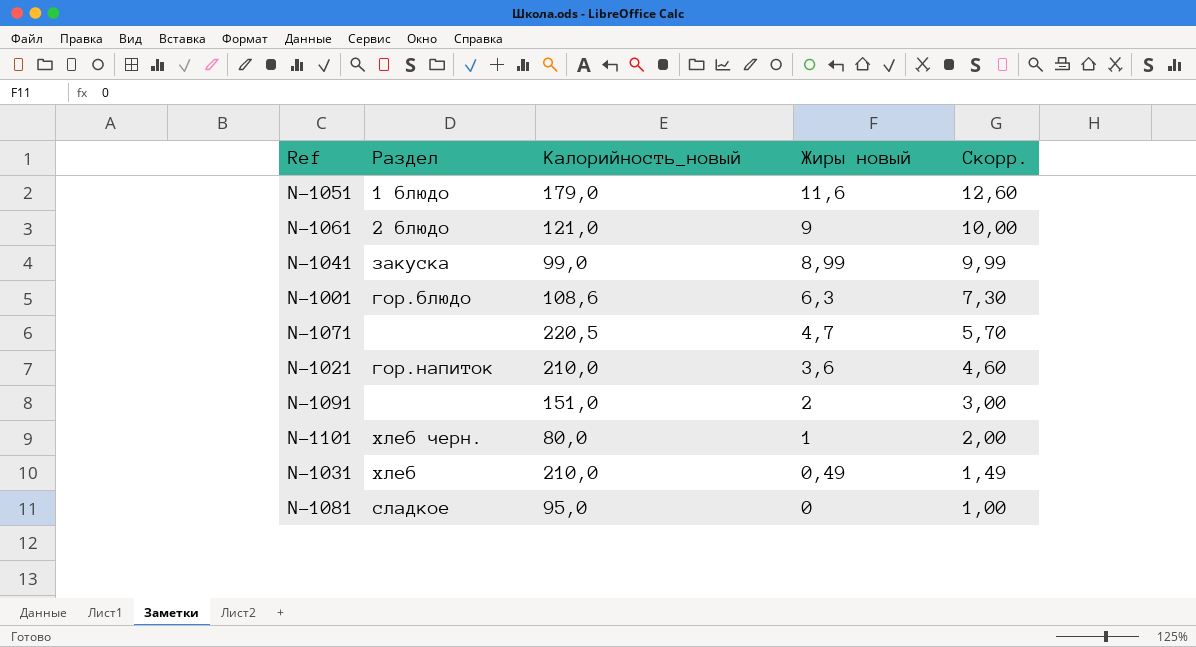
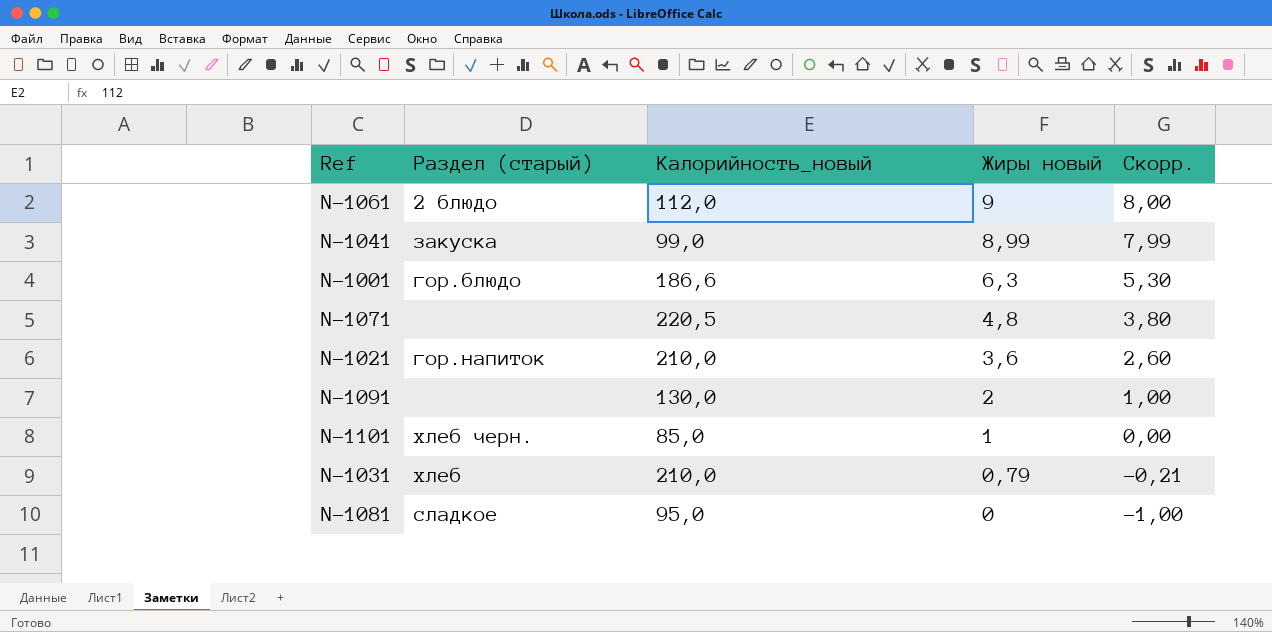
column name: Раздел -> Раздел (старый)
column Скорр. | formula: [Жиры новый] + 1 -> [Жиры новый] - 1
row N-1051: 1 блюдо | 179,0 | 11,6 | 12,60 -> none
N-1061 | Калорийность_новый: 121,0 -> 112,0
N-1001 | Калорийность_новый: 108,6 -> 186,6
N-1071 | Жиры новый: 4,7 -> 4,8
N-1091 | Калорийность_новый: 151,0 -> 130,0
N-1101 | Калорийность_новый: 80,0 -> 85,0
N-1031 | Жиры новый: 0,49 -> 0,79

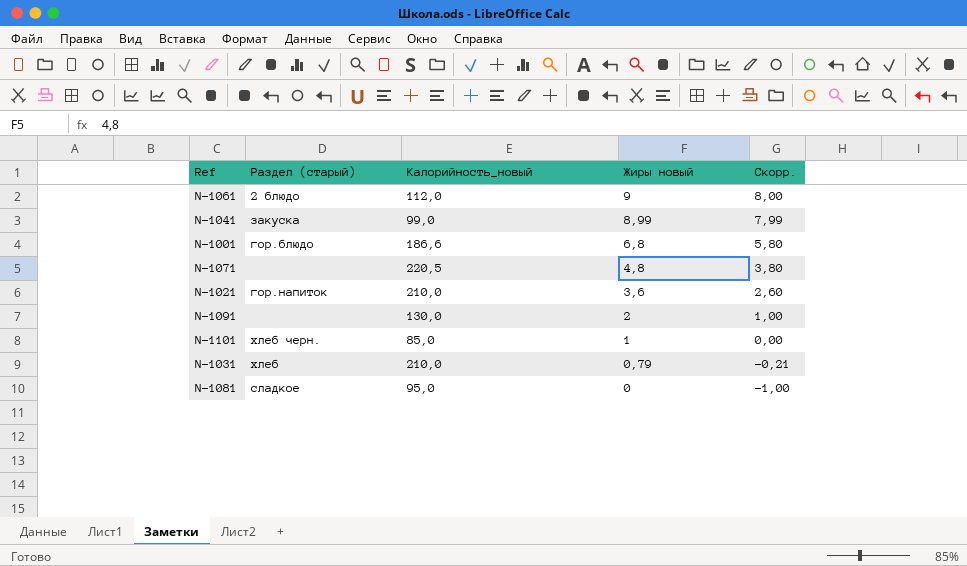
N-1001 | Жиры новый: 6,3 -> 6,8
N-1001 | Скорр.: 5,30 -> 5,80

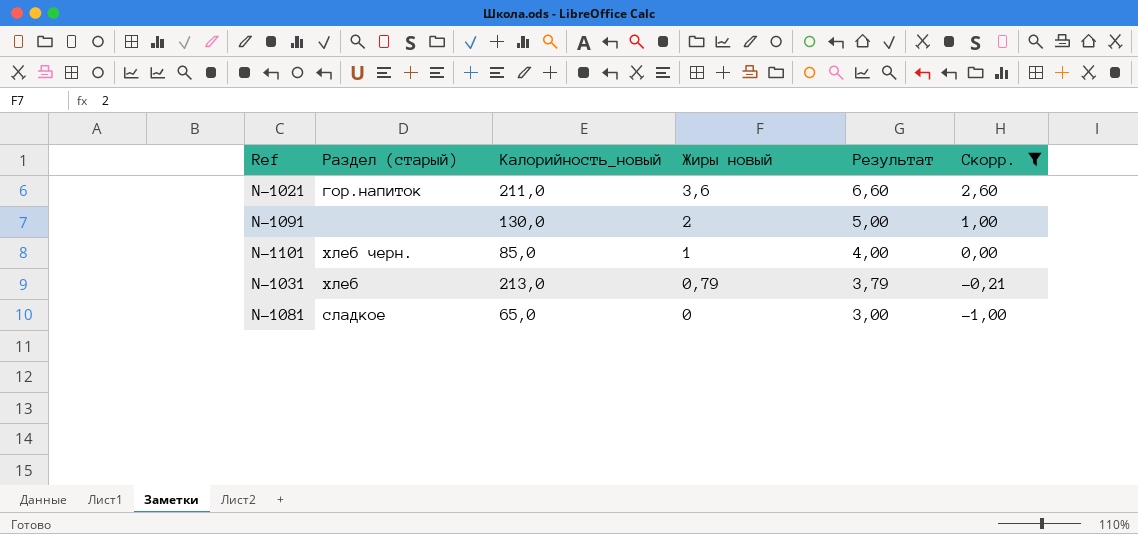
filter: none -> Скорр. <= 2,60
column Результат | formula: none -> [Жиры новый] + 3
N-1021 | Калорийность_новый: 210,0 -> 211,0
N-1031 | Калорийность_новый: 210,0 -> 213,0
N-1081 | Калорийность_новый: 95,0 -> 65,0

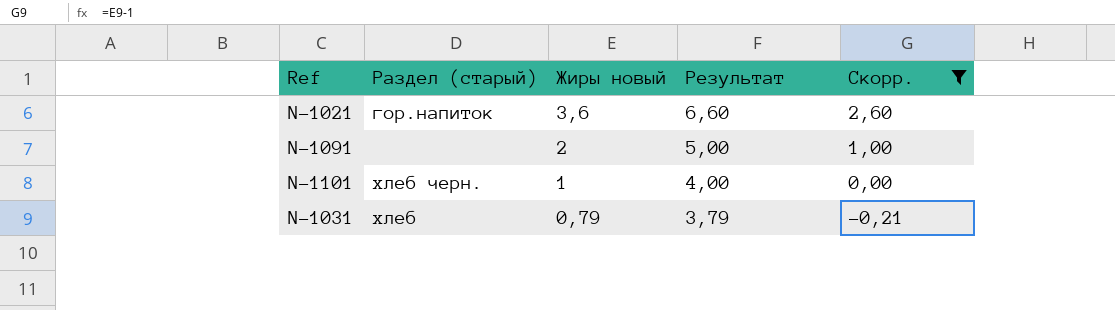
column Калорийность_новый | position: 3 -> none
row N-1081: сладкое | 65,0 | 0 | 3,00 | -1,00 -> none

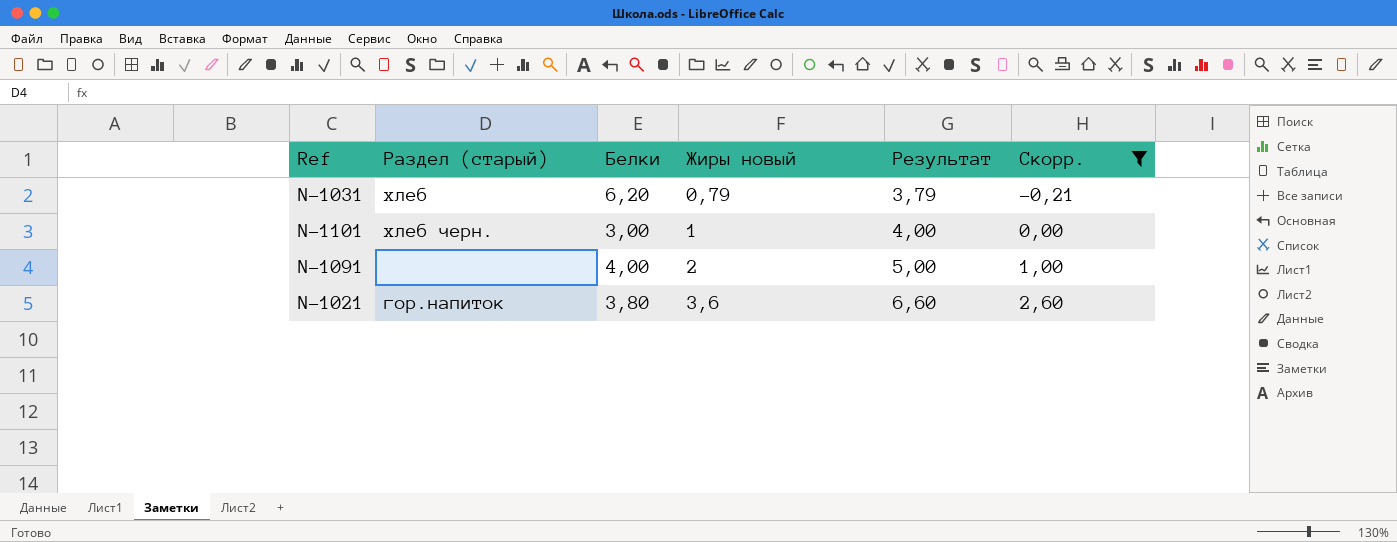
row order: Жиры новый descending -> Жиры новый ascending
column Белки | position: none -> 3

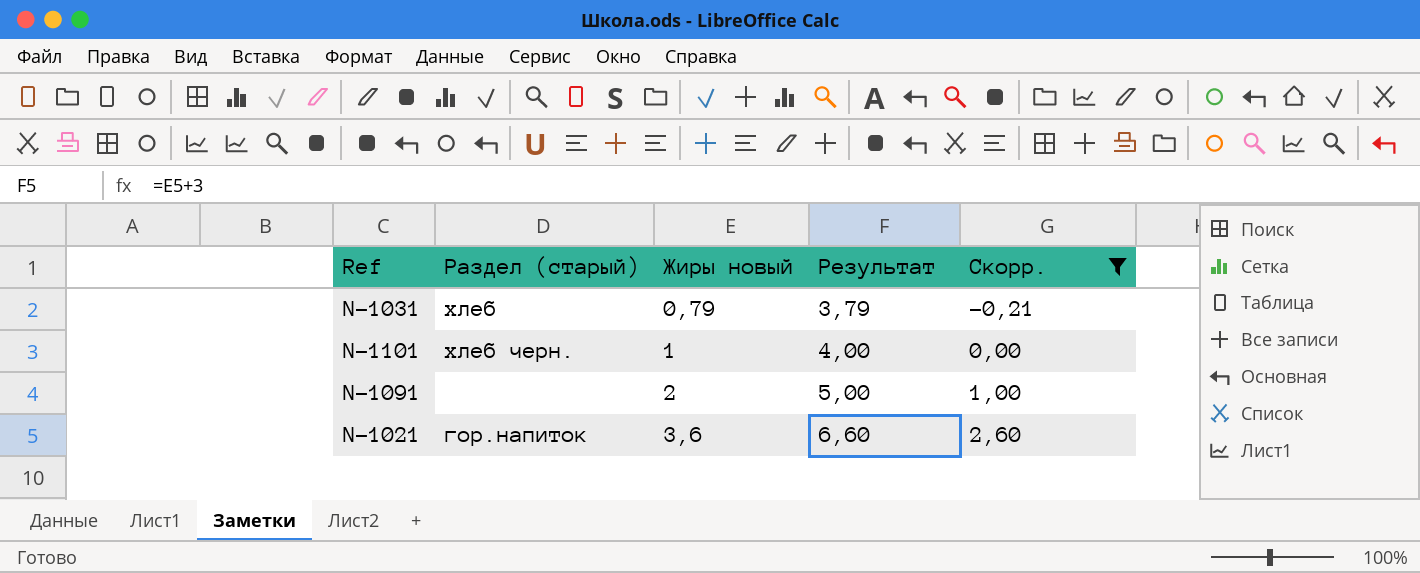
column Белки | position: 3 -> none

